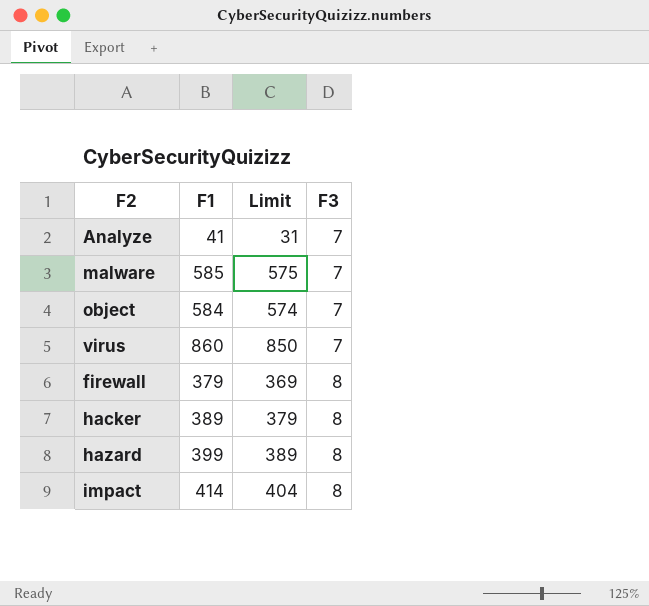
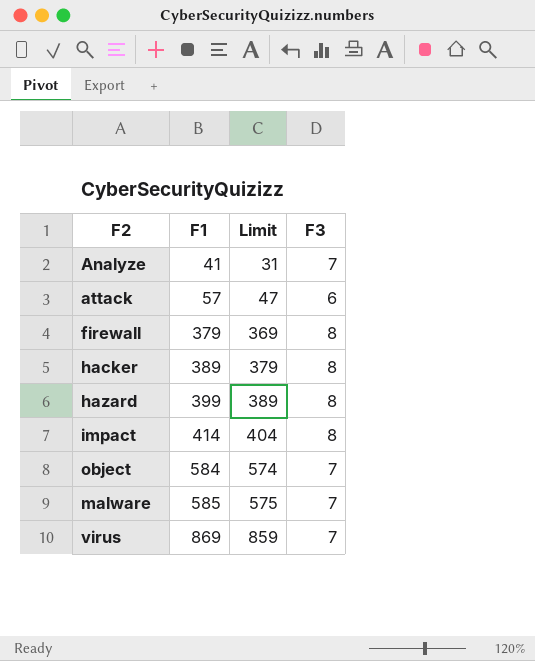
row order: F3 ascending -> F1 ascending
row attack: none -> 57 | 47 | 6
virus | F1: 860 -> 869
virus | Limit: 850 -> 859

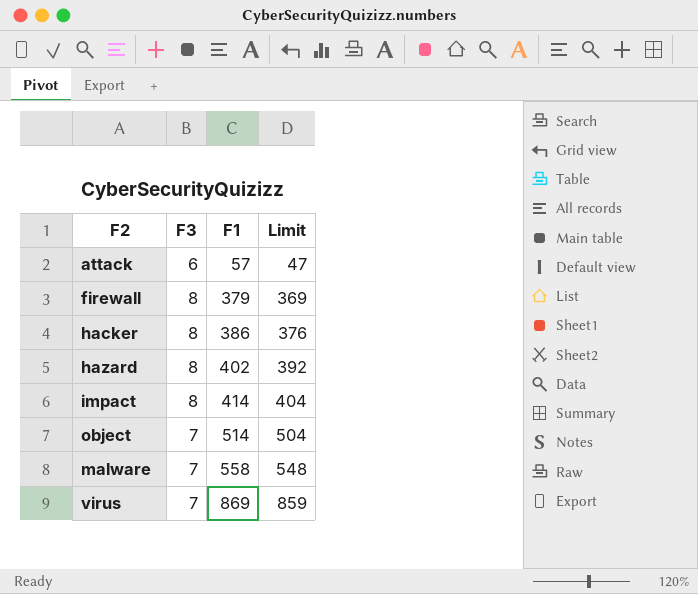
column F3 | position: 4 -> 2
row Analyze: 41 | 31 | 7 -> none
hacker | F1: 389 -> 386
hacker | Limit: 379 -> 376
hazard | F1: 399 -> 402
hazard | Limit: 389 -> 392
object | F1: 584 -> 514
object | Limit: 574 -> 504
malware | F1: 585 -> 558
malware | Limit: 575 -> 548

